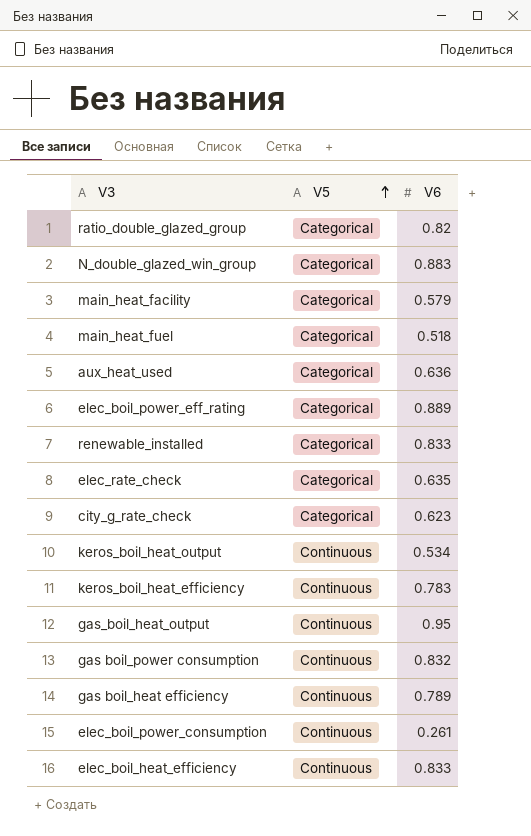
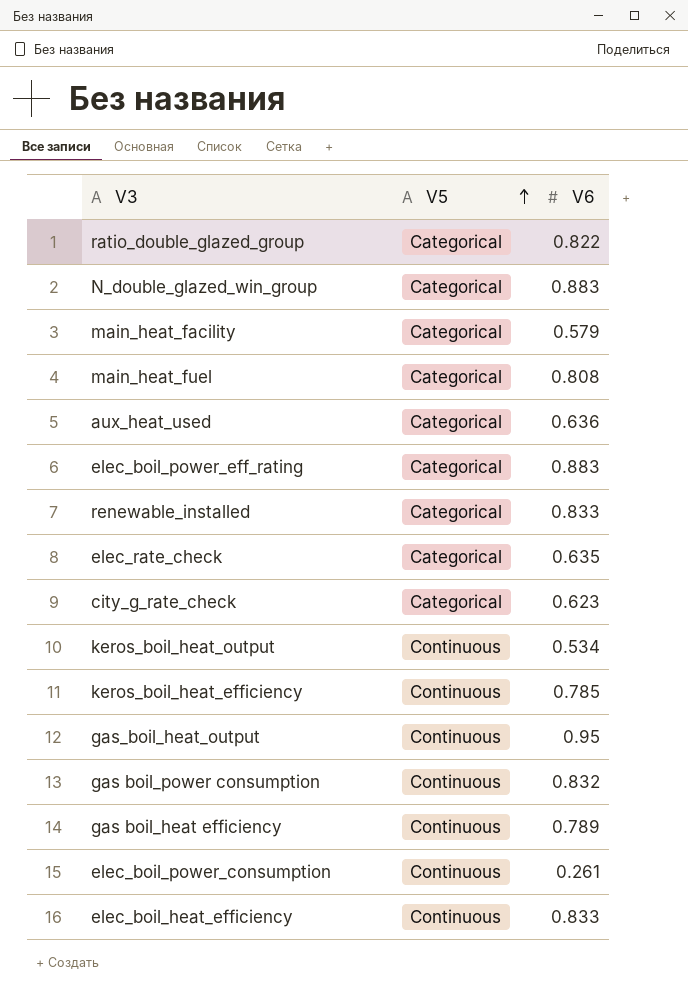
ratio_double_glazed_group | V6: 0.82 -> 0.822
main_heat_fuel | V6: 0.518 -> 0.808
elec_boil_power_eff_rating | V6: 0.889 -> 0.883
keros_boil_heat_efficiency | V6: 0.783 -> 0.785

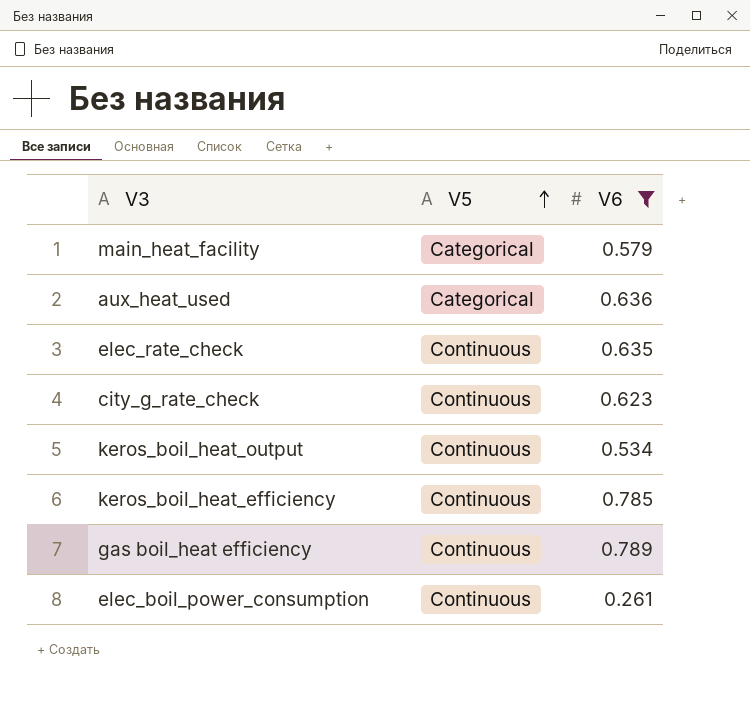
filter: none -> V6 <= 0.789
elec_rate_check | V5: Categorical -> Continuous
city_g_rate_check | V5: Categorical -> Continuous

